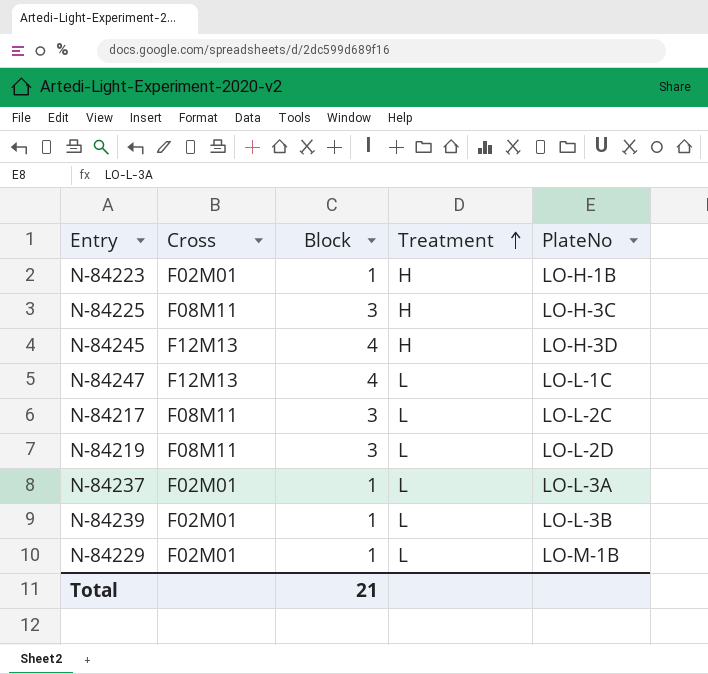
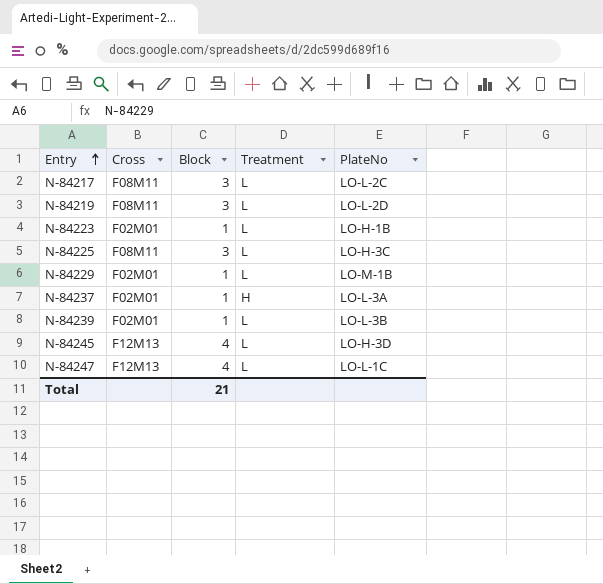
row order: Treatment ascending -> Entry ascending
N-84223 | Treatment: H -> L
N-84225 | Treatment: H -> L
N-84237 | Treatment: L -> H
N-84245 | Treatment: H -> L

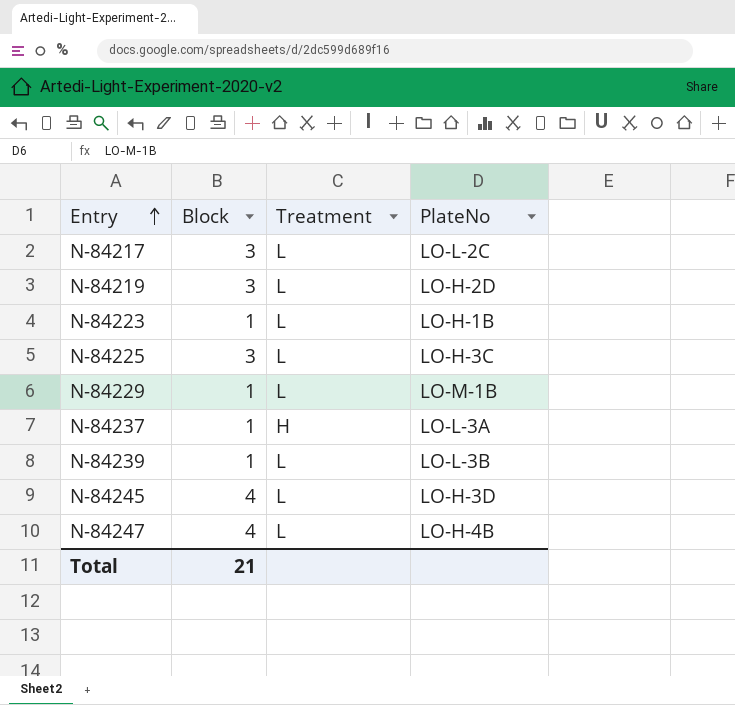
column Cross | position: 2 -> none
N-84219 | PlateNo: LO-L-2D -> LO-H-2D
N-84247 | PlateNo: LO-L-1C -> LO-H-4B

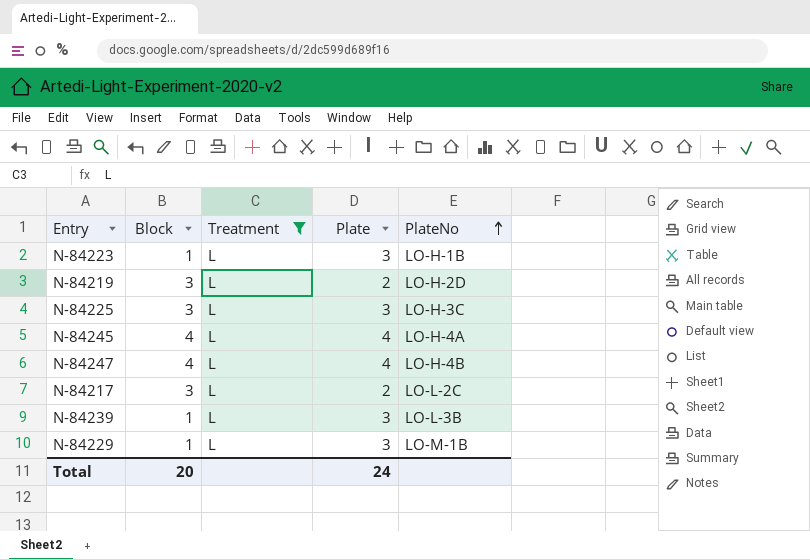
filter: none -> Treatment = L
row order: Entry ascending -> PlateNo ascending
column Plate | position: none -> 4
N-84245 | PlateNo: LO-H-3D -> LO-H-4A
Total | Block: 21 -> 20

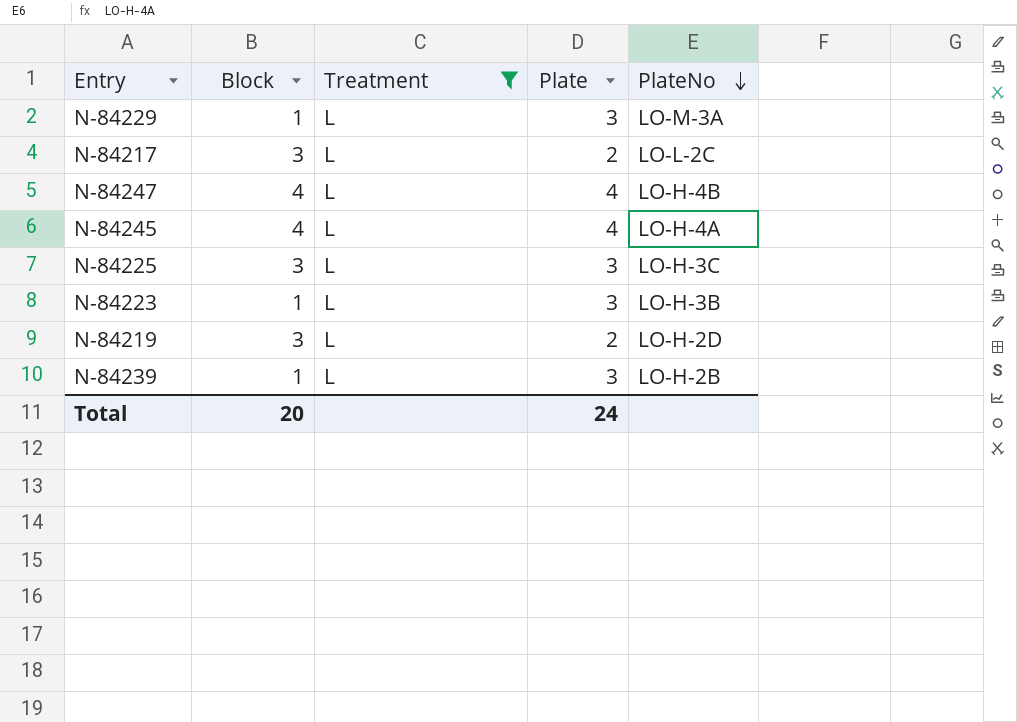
row order: PlateNo ascending -> PlateNo descending
N-84229 | PlateNo: LO-M-1B -> LO-M-3A
N-84223 | PlateNo: LO-H-1B -> LO-H-3B
N-84239 | PlateNo: LO-L-3B -> LO-H-2B

